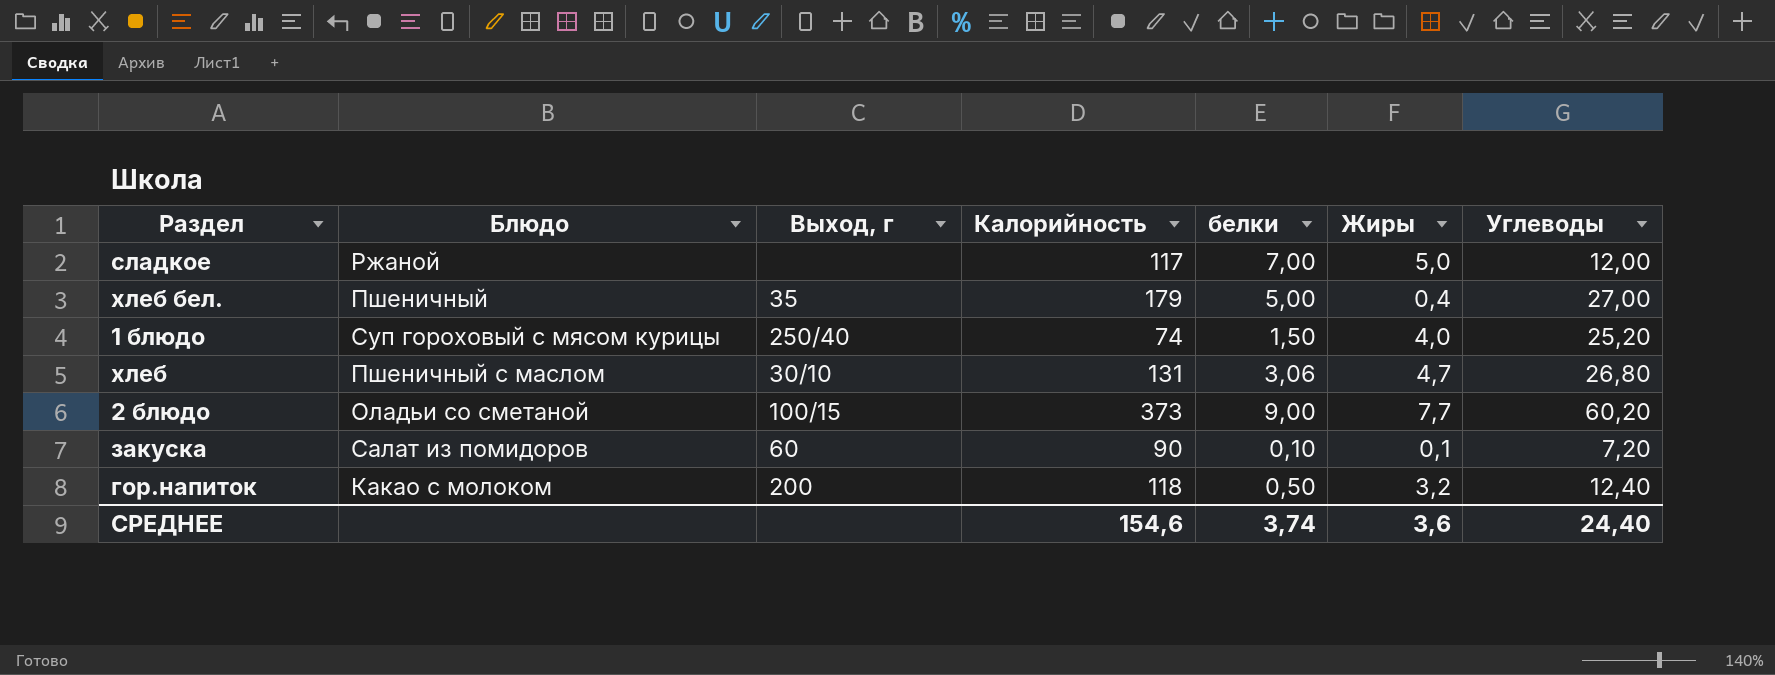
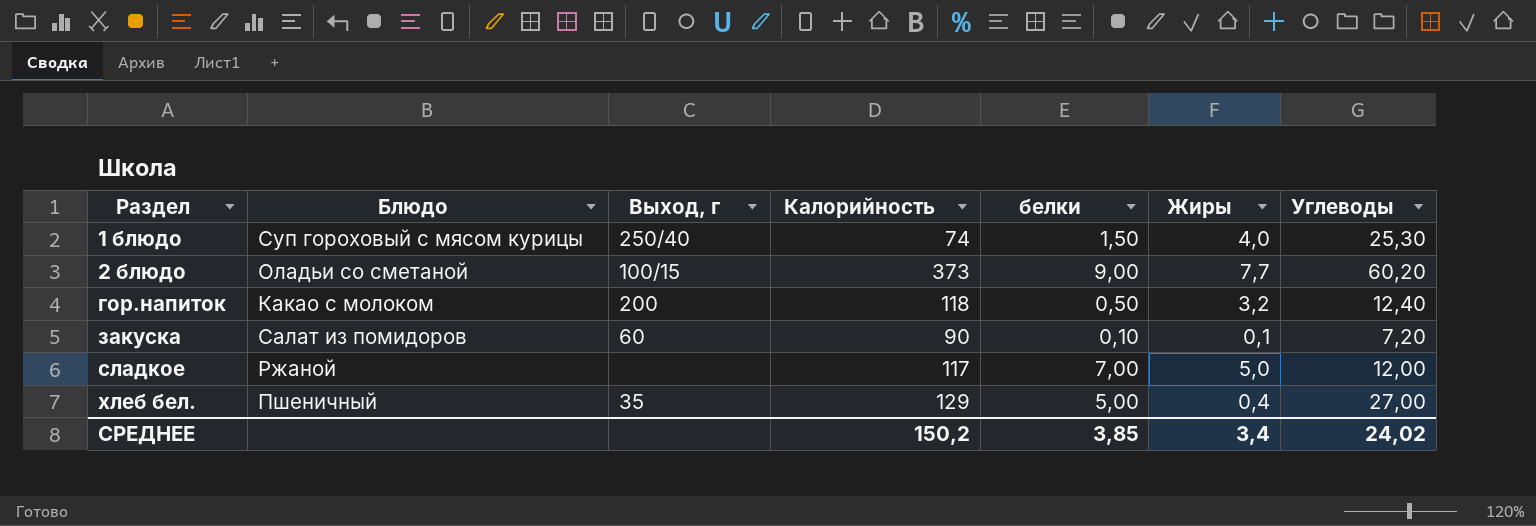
row order: none -> Раздел ascending
row хлеб: Пшеничный с маслом | 30/10 | 131 | 3,06 | 4,7 | 26,80 -> none
1 блюдо | Углеводы: 25,20 -> 25,30
хлеб бел. | Калорийность: 179 -> 129
СРЕДНЕЕ | Калорийность: 154,6 -> 150,2
СРЕДНЕЕ | белки: 3,74 -> 3,85
СРЕДНЕЕ | Жиры: 3,6 -> 3,4
СРЕДНЕЕ | Углеводы: 24,40 -> 24,02

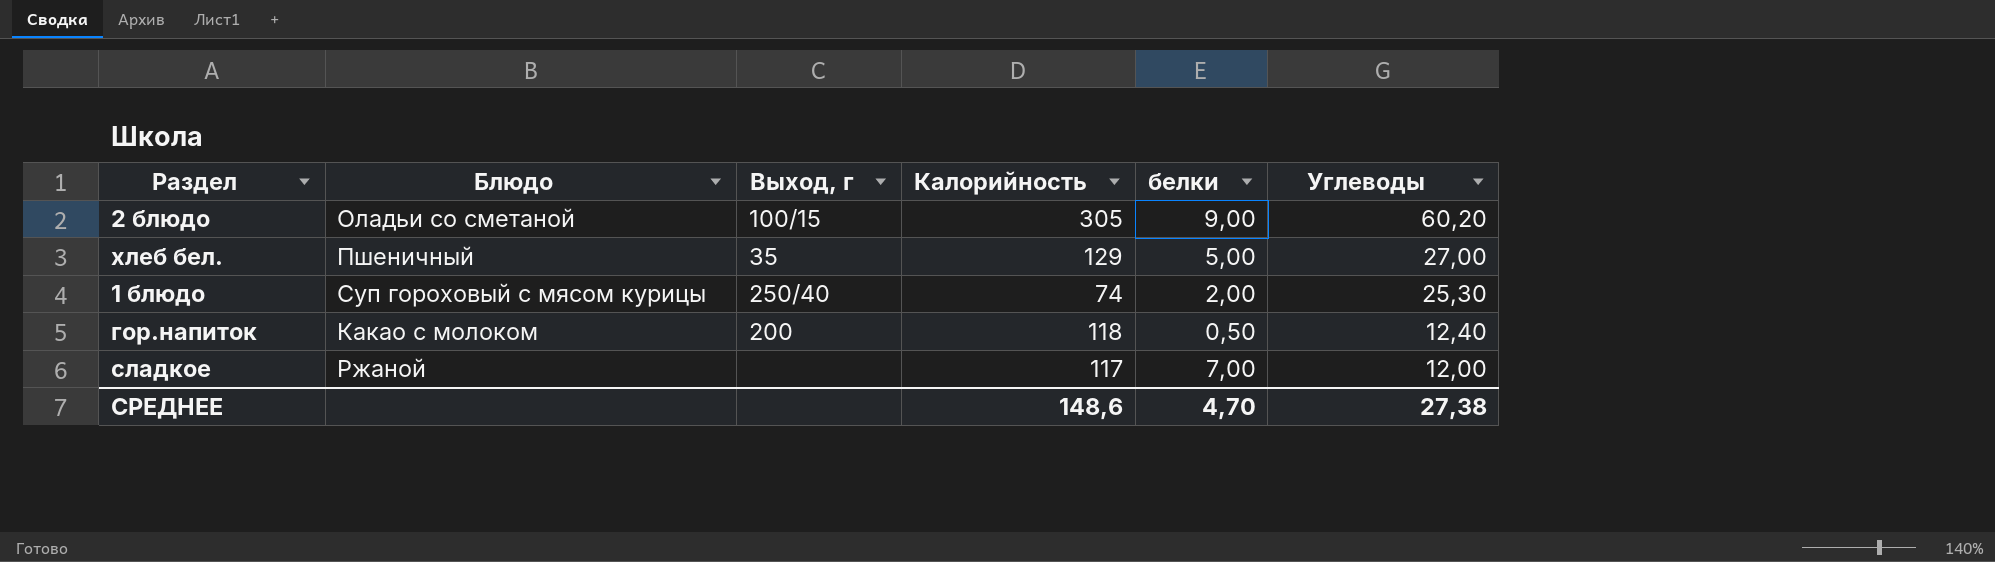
row order: Раздел ascending -> Углеводы descending
column Жиры | position: 6 -> none
row закуска: Салат из помидоров | 60 | 90 | 0,10 | 0,1 | 7,20 -> none
2 блюдо | Калорийность: 373 -> 305
1 блюдо | белки: 1,50 -> 2,00
СРЕДНЕЕ | Калорийность: 150,2 -> 148,6
СРЕДНЕЕ | белки: 3,85 -> 4,70
СРЕДНЕЕ | Углеводы: 24,02 -> 27,38

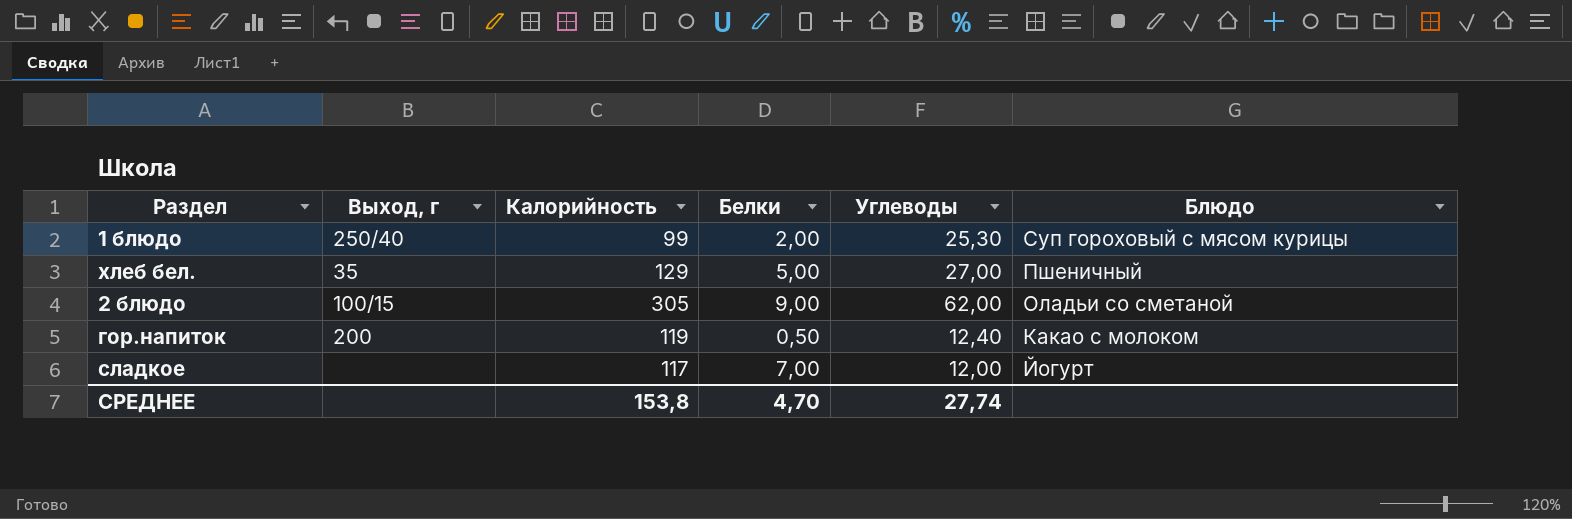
row order: Углеводы descending -> Блюдо descending
column name: белки -> Белки
column Блюдо | position: 2 -> 6
1 блюдо | Калорийность: 74 -> 99
2 блюдо | Углеводы: 60,20 -> 62,00
гор.напиток | Калорийность: 118 -> 119
сладкое | Блюдо: Ржаной -> Йогурт
СРЕДНЕЕ | Калорийность: 148,6 -> 153,8
СРЕДНЕЕ | Углеводы: 27,38 -> 27,74

